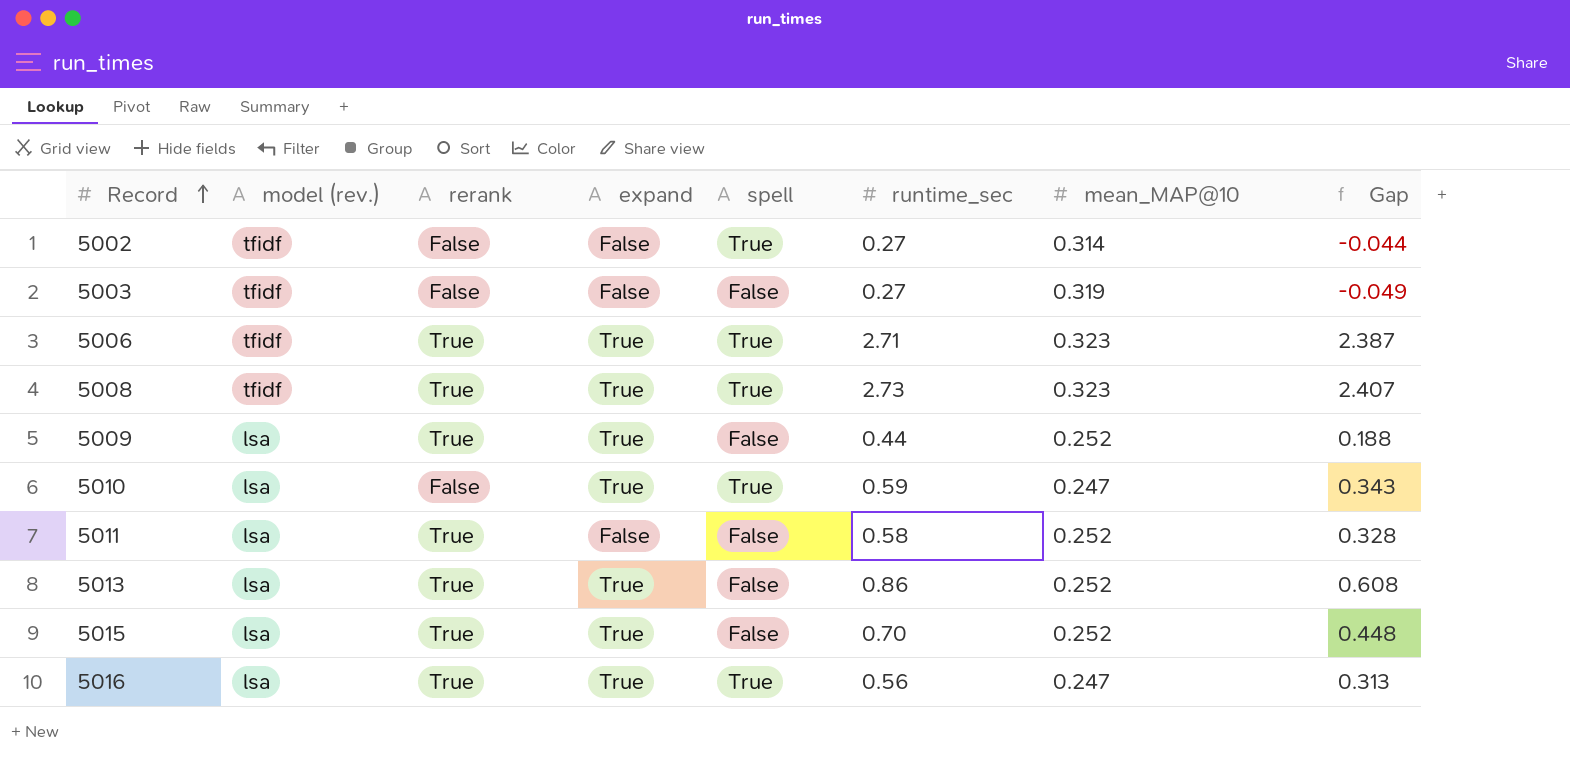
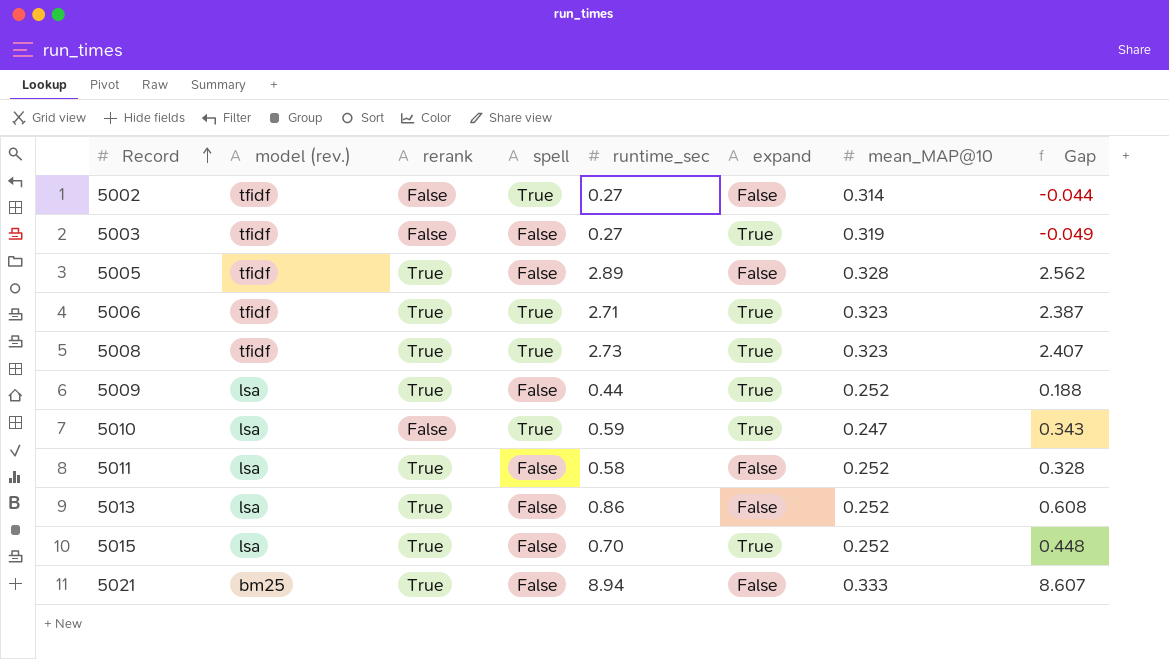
column expand | position: 4 -> 6
row 5016: lsa | True | True | True | 0.56 | 0.247 | 0.313 -> none
5003 | expand: False -> True
row 5005: none -> tfidf | True | False | 2.89 | False | 0.328 | 2.562
5013 | expand: True -> False
row 5021: none -> bm25 | True | False | 8.94 | False | 0.333 | 8.607

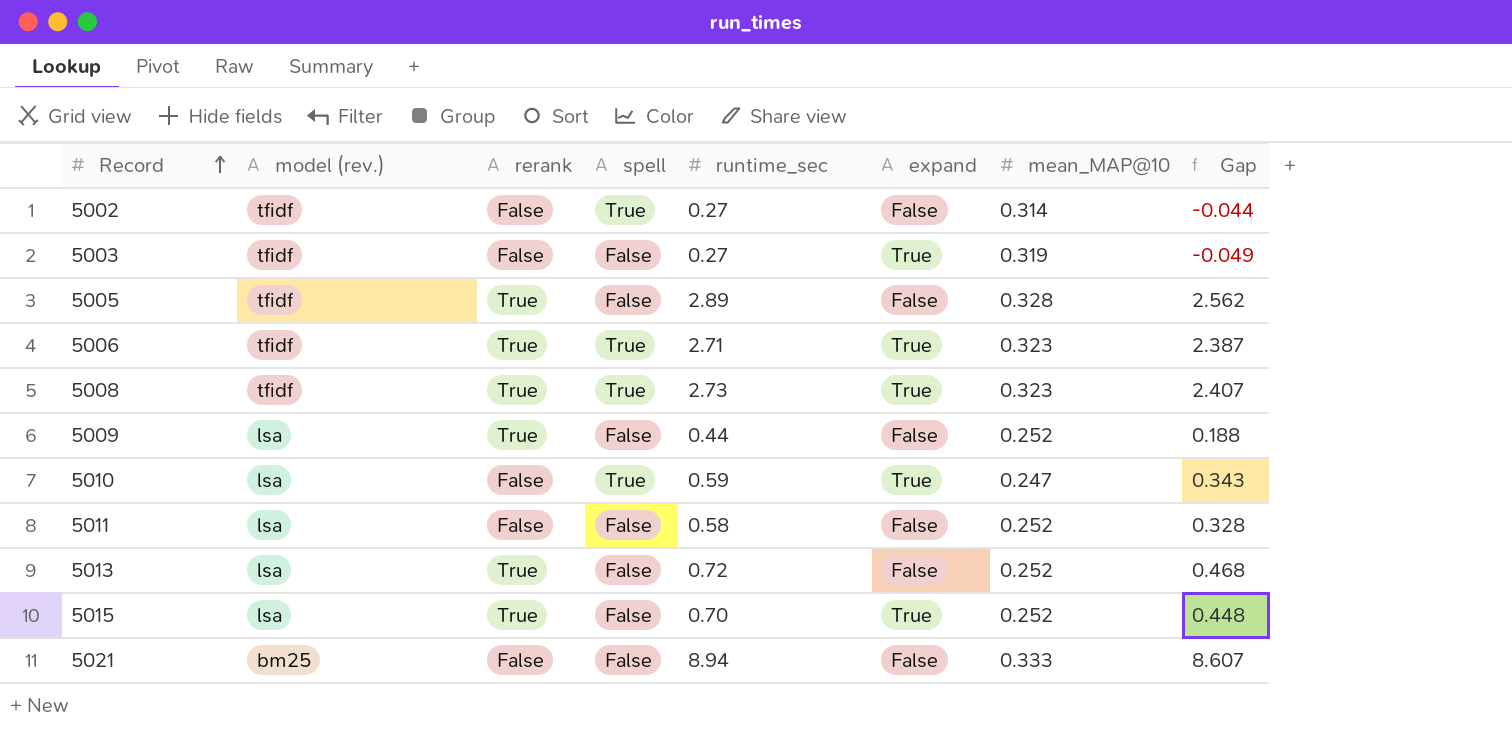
5009 | expand: True -> False
5011 | rerank: True -> False
5013 | runtime_sec: 0.86 -> 0.72
5013 | Gap: 0.608 -> 0.468
5021 | rerank: True -> False

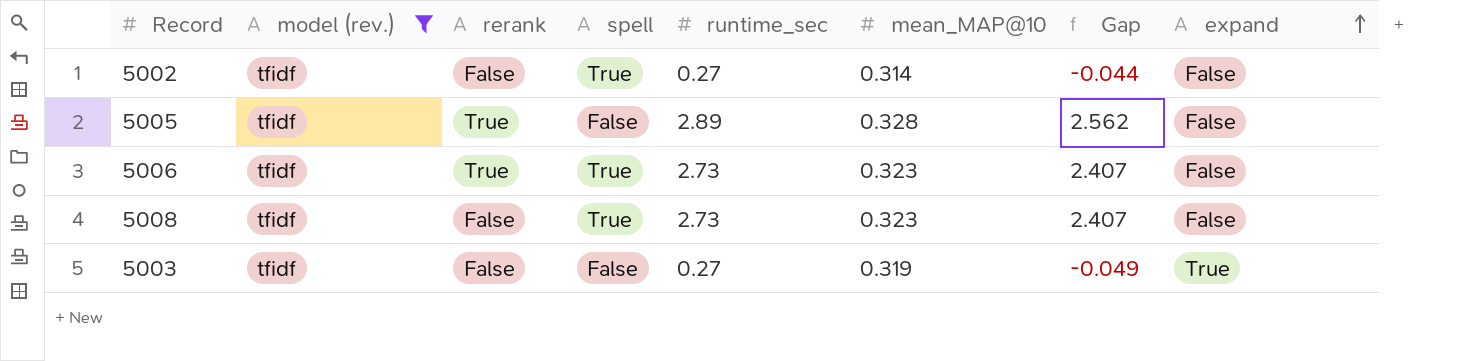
filter: none -> model (rev.) = tfidf
row order: Record ascending -> expand ascending
column expand | position: 6 -> 8
5006 | runtime_sec: 2.71 -> 2.73
5006 | Gap: 2.387 -> 2.407
5006 | expand: True -> False
5008 | rerank: True -> False
5008 | expand: True -> False

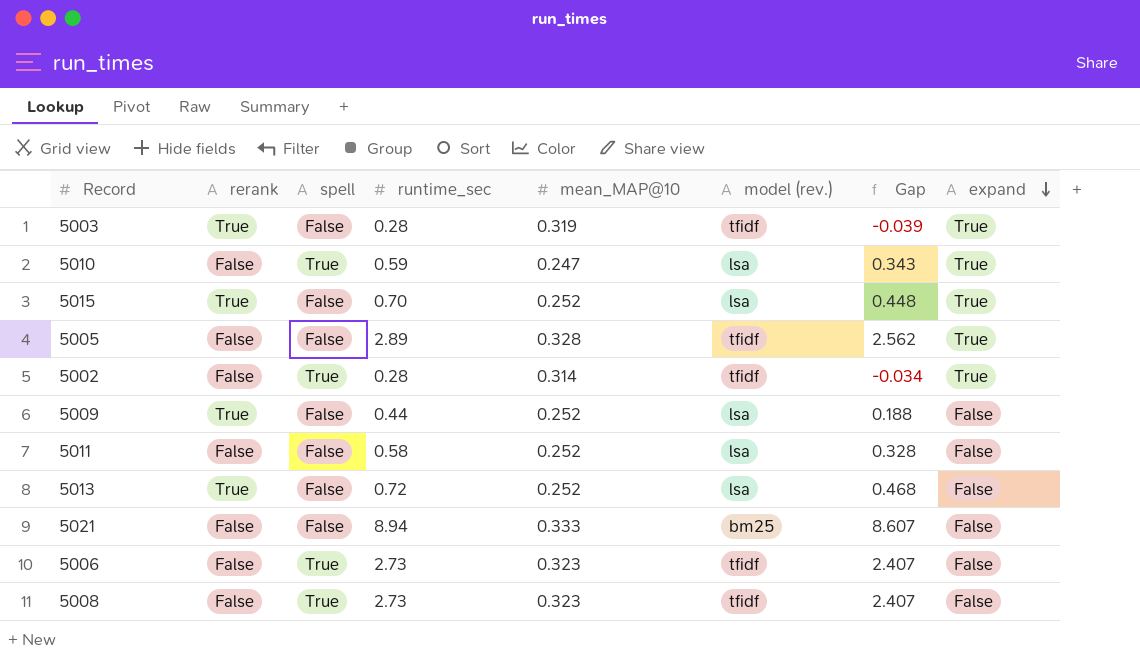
filter: model (rev.) = tfidf -> none
row order: expand ascending -> expand descending
column model (rev.) | position: 2 -> 6
5003 | rerank: False -> True
5003 | runtime_sec: 0.27 -> 0.28
5003 | Gap: -0.049 -> -0.039
5005 | rerank: True -> False
5005 | expand: False -> True
5002 | runtime_sec: 0.27 -> 0.28
5002 | Gap: -0.044 -> -0.034
5002 | expand: False -> True
5006 | rerank: True -> False

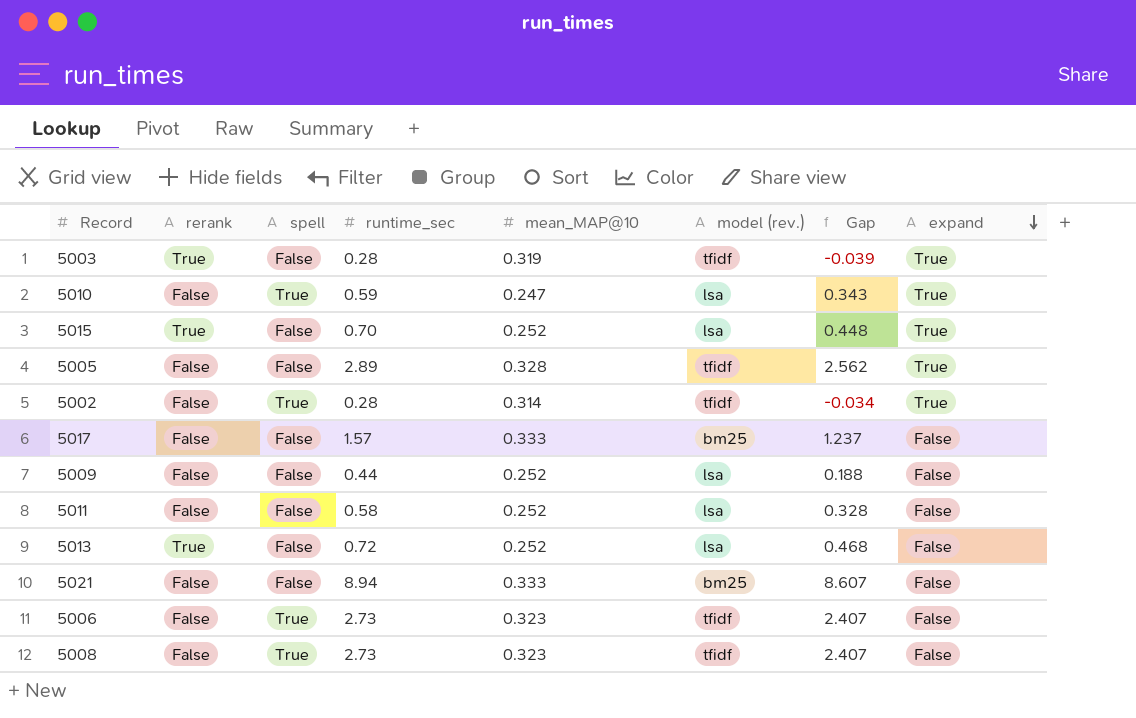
row 5017: none -> False | False | 1.57 | 0.333 | bm25 | 1.237 | False
5009 | rerank: True -> False

